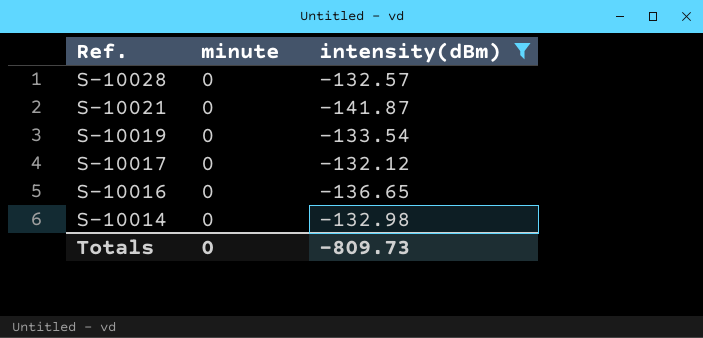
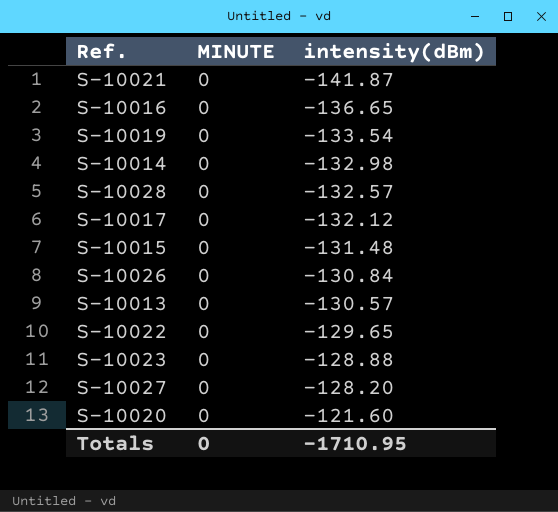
filter: intensity(dBm) <= -132.12 -> none
row order: Ref. descending -> intensity(dBm) ascending
column name: minute -> MINUTE
Totals | intensity(dBm): -809.73 -> -1710.95

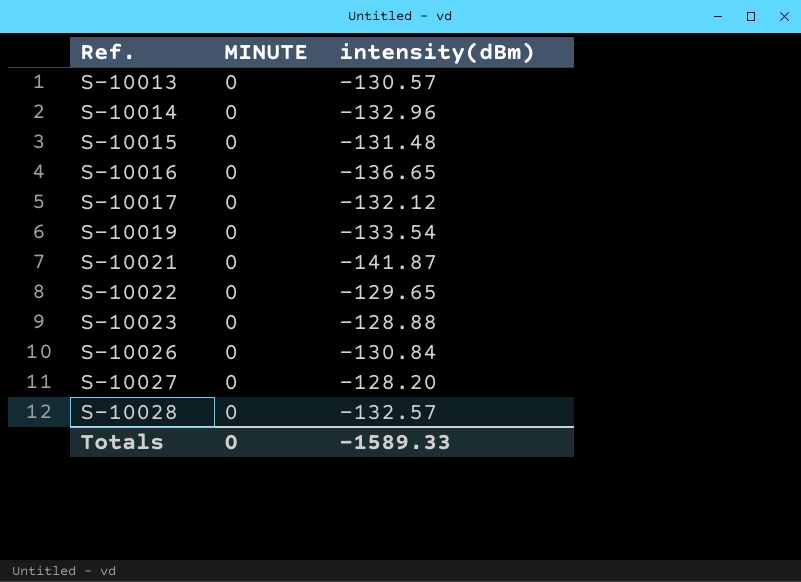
row order: intensity(dBm) ascending -> Ref. ascending
row S-10020: 0 | -121.60 -> none
S-10014 | intensity(dBm): -132.98 -> -132.96
Totals | intensity(dBm): -1710.95 -> -1589.33

